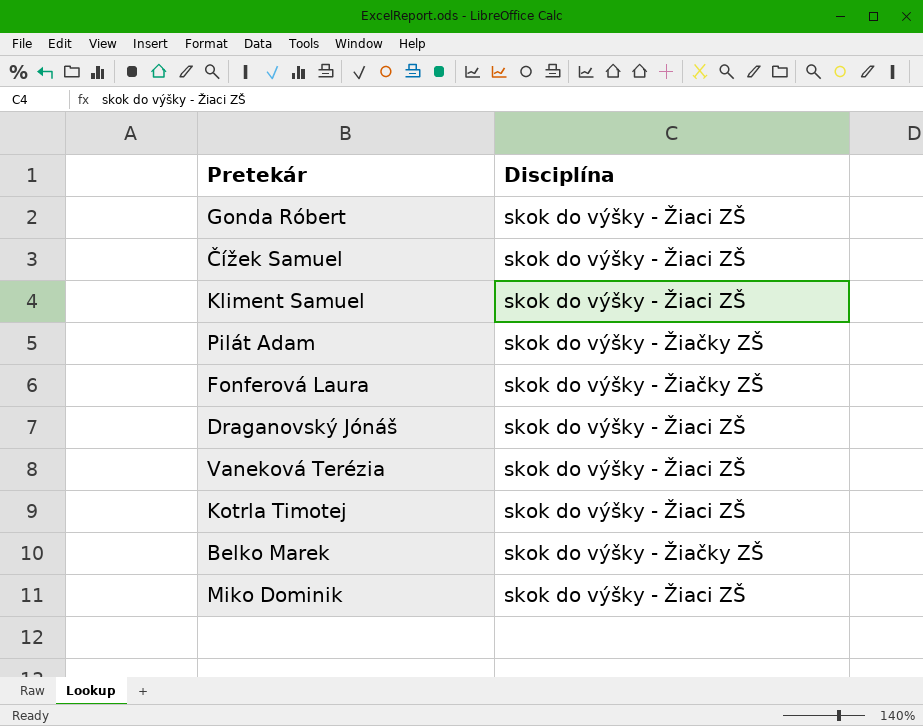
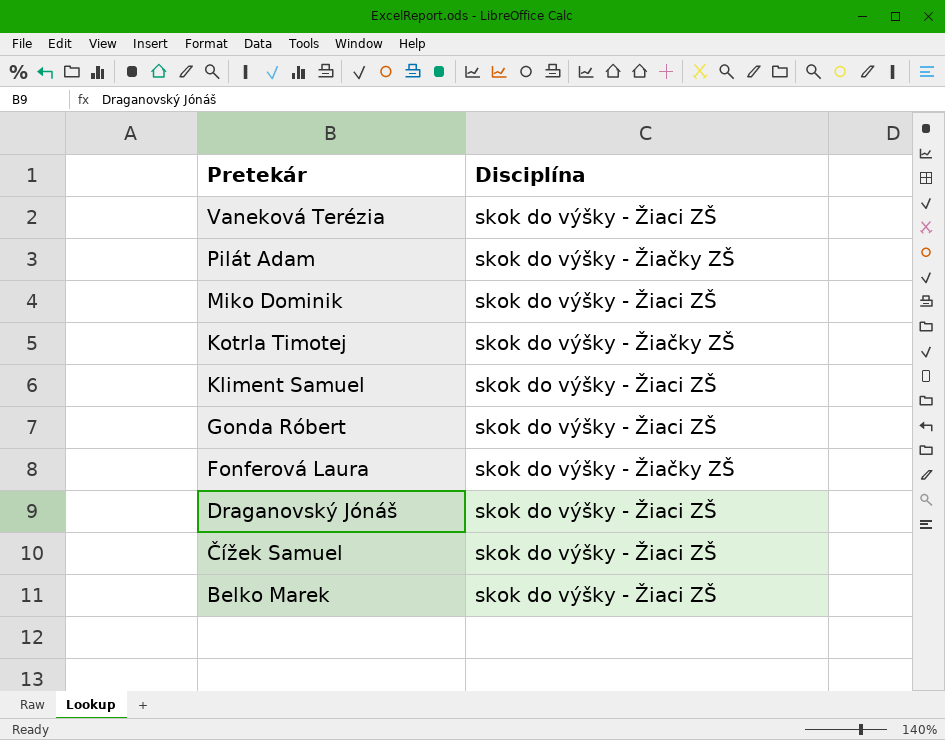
row order: none -> Pretekár descending
Kotrla Timotej | Disciplína: skok do výšky - Žiaci ZŠ -> skok do výšky - Žiačky ZŠ
Belko Marek | Disciplína: skok do výšky - Žiačky ZŠ -> skok do výšky - Žiaci ZŠ

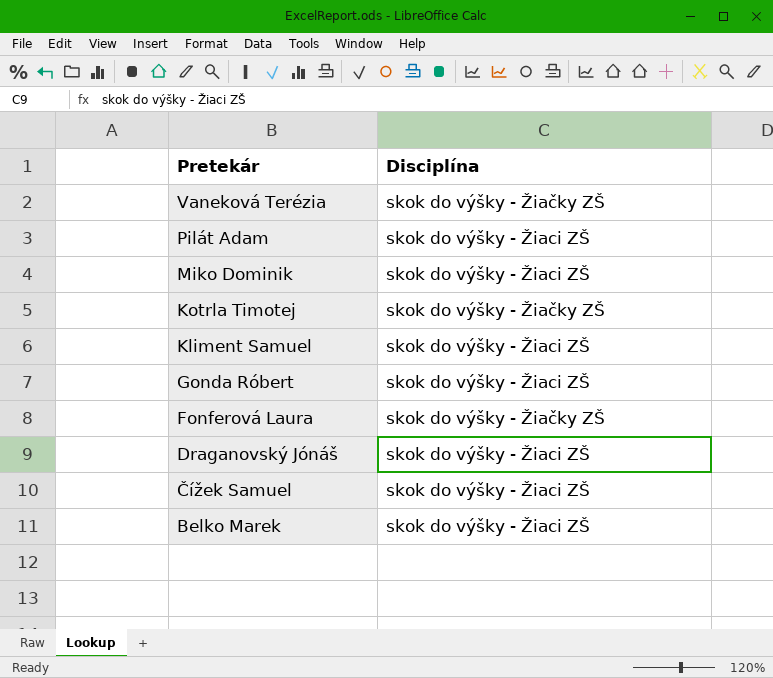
Vaneková Terézia | Disciplína: skok do výšky - Žiaci ZŠ -> skok do výšky - Žiačky ZŠ
Pilát Adam | Disciplína: skok do výšky - Žiačky ZŠ -> skok do výšky - Žiaci ZŠ

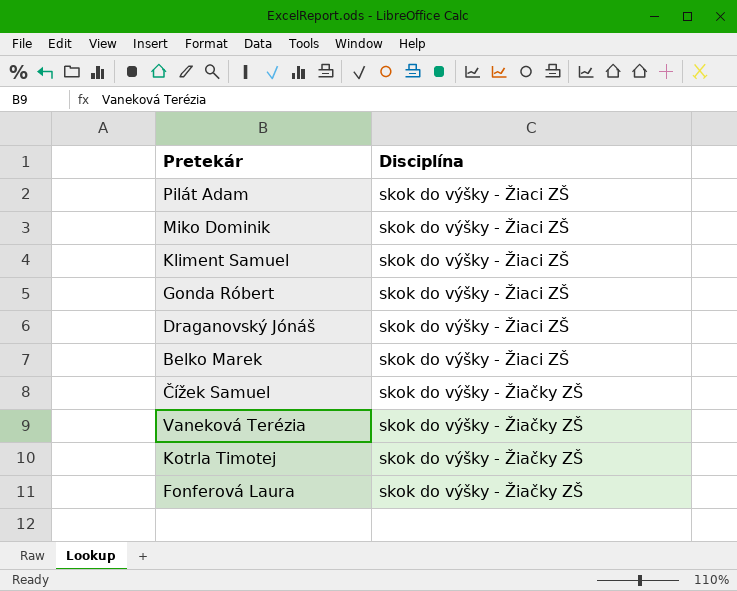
row order: Pretekár descending -> Disciplína ascending
Čížek Samuel | Disciplína: skok do výšky - Žiaci ZŠ -> skok do výšky - Žiačky ZŠ

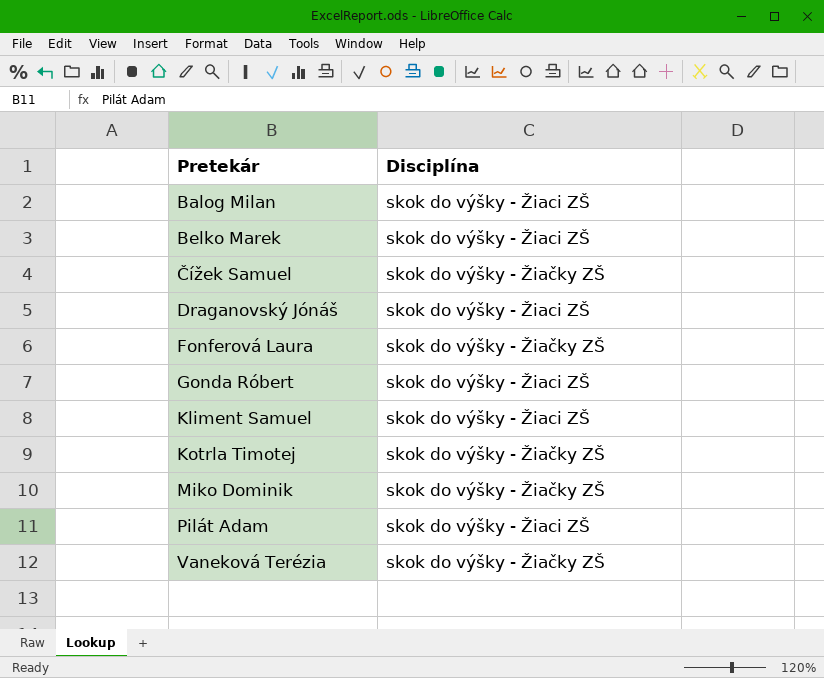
row order: Disciplína ascending -> Pretekár ascending
row Balog Milan: none -> skok do výšky - Žiaci ZŠ
Miko Dominik | Disciplína: skok do výšky - Žiaci ZŠ -> skok do výšky - Žiačky ZŠ

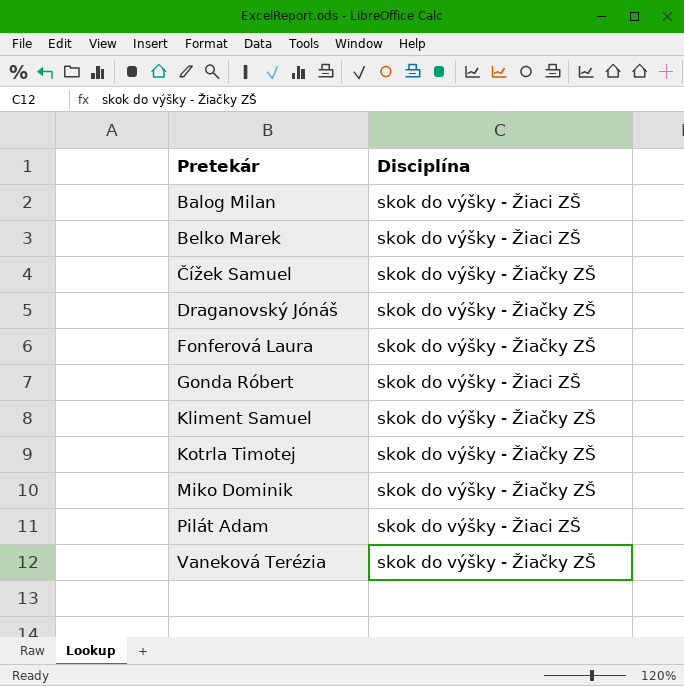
Draganovský Jónáš | Disciplína: skok do výšky - Žiaci ZŠ -> skok do výšky - Žiačky ZŠ
Kliment Samuel | Disciplína: skok do výšky - Žiaci ZŠ -> skok do výšky - Žiačky ZŠ

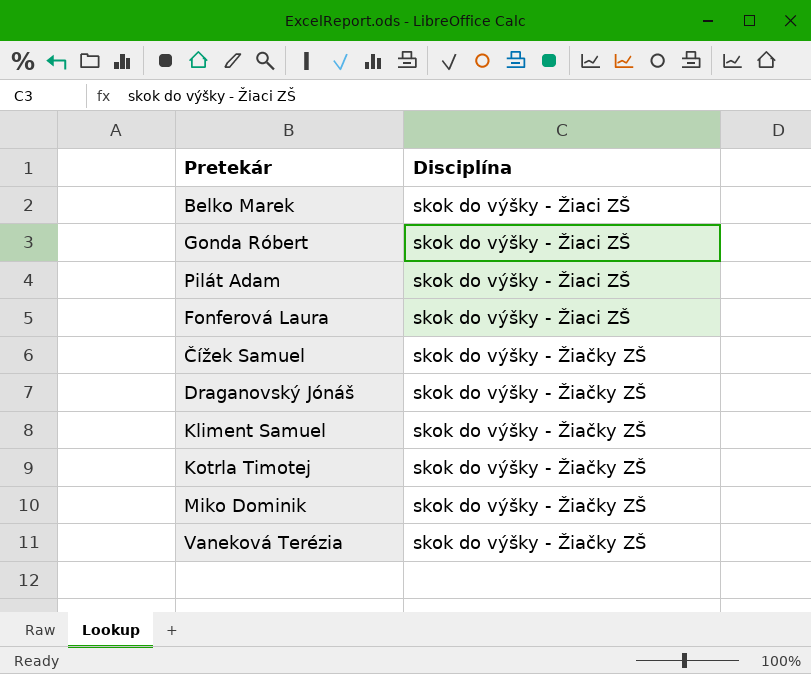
row order: Pretekár ascending -> Disciplína ascending
row Balog Milan: skok do výšky - Žiaci ZŠ -> none
Fonferová Laura | Disciplína: skok do výšky - Žiačky ZŠ -> skok do výšky - Žiaci ZŠ

